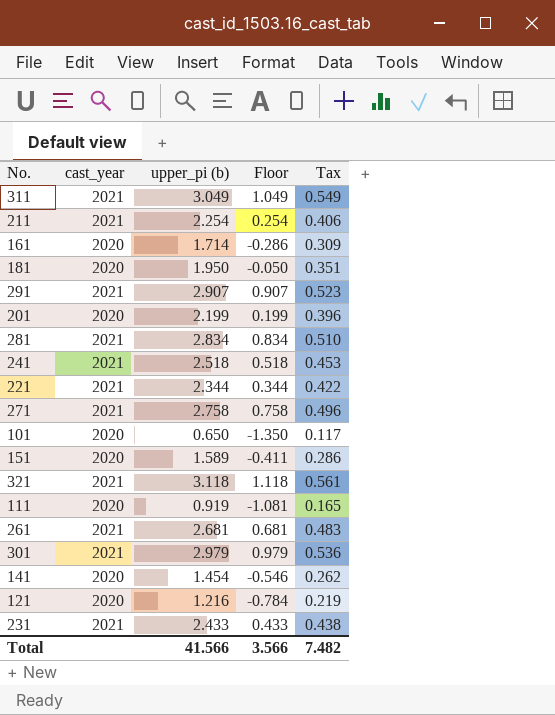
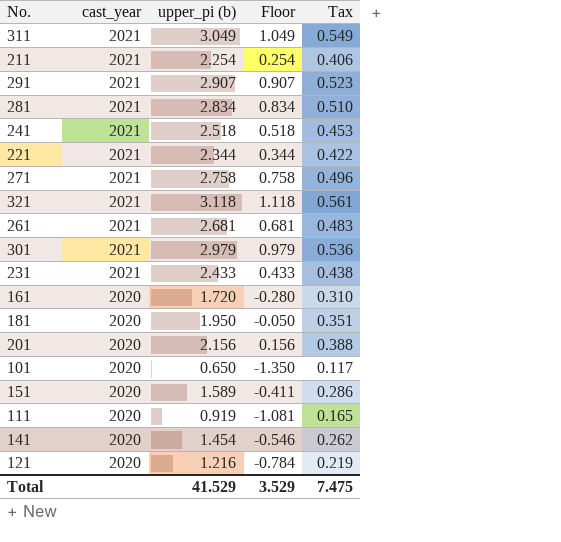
row order: none -> cast_year descending
161 | upper_pi (b): 1.714 -> 1.720
161 | Floor: -0.286 -> -0.280
161 | Tax: 0.309 -> 0.310
201 | upper_pi (b): 2.199 -> 2.156
201 | Floor: 0.199 -> 0.156
201 | Tax: 0.396 -> 0.388
Total | upper_pi (b): 41.566 -> 41.529
Total | Floor: 3.566 -> 3.529
Total | Tax: 7.482 -> 7.475

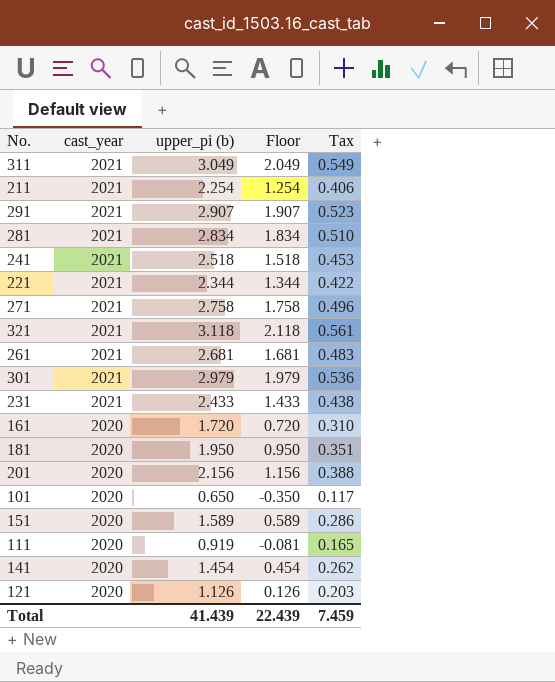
column Floor | formula: [upper_pi (b)] - 2 -> [upper_pi (b)] - 1
121 | upper_pi (b): 1.216 -> 1.126
121 | Tax: 0.219 -> 0.203
Total | upper_pi (b): 41.529 -> 41.439
Total | Floor: 3.529 -> 22.439
Total | Tax: 7.475 -> 7.459

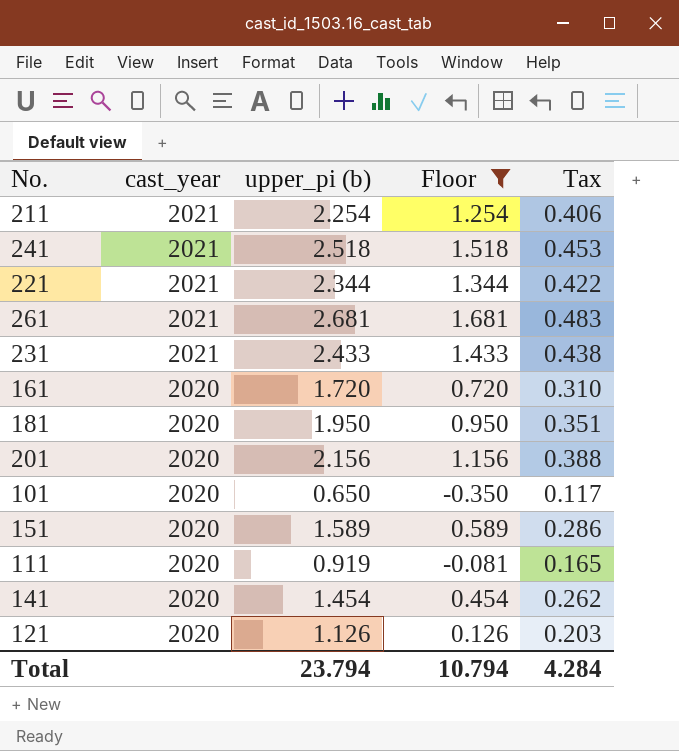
filter: none -> Floor <= 1.681
Total | upper_pi (b): 41.439 -> 23.794
Total | Floor: 22.439 -> 10.794
Total | Tax: 7.459 -> 4.284

